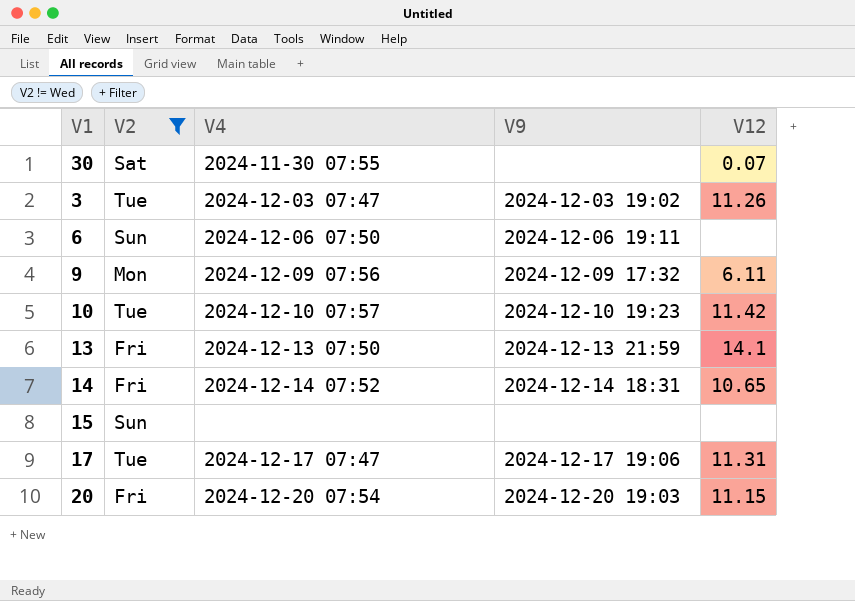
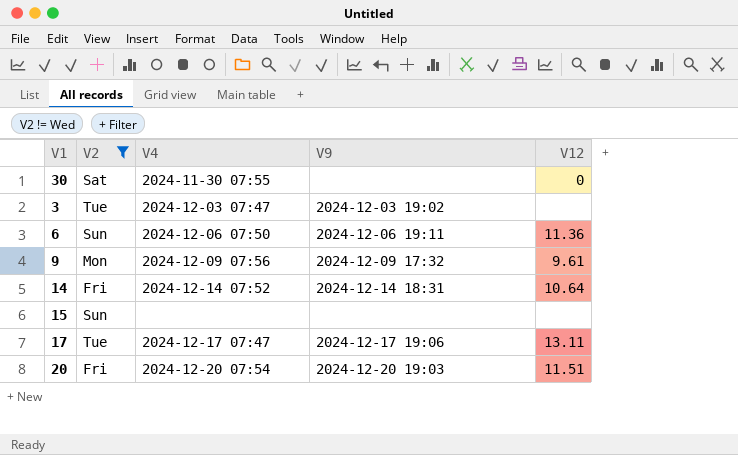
row 10: Tue | 2024-12-10 07:57 | 2024-12-10 19:23 | 11.42 -> none
row 13: Fri | 2024-12-13 07:50 | 2024-12-13 21:59 | 14.1 -> none
30 | V12: 0.07 -> 0
3 | V12: 11.26 -> none
6 | V12: none -> 11.36
9 | V12: 6.11 -> 9.61
14 | V12: 10.65 -> 10.64
17 | V12: 11.31 -> 13.11
20 | V12: 11.15 -> 11.51

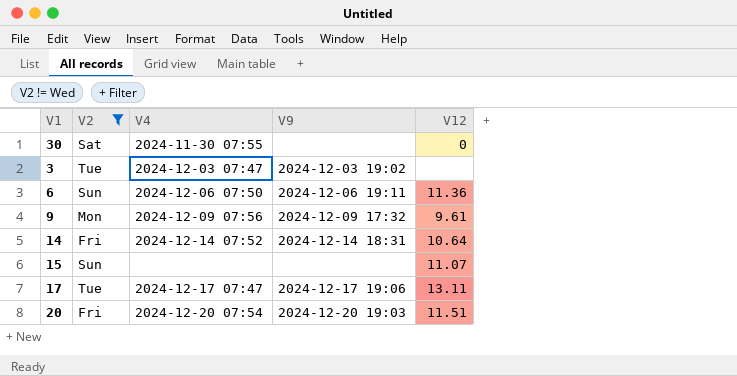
15 | V12: none -> 11.07

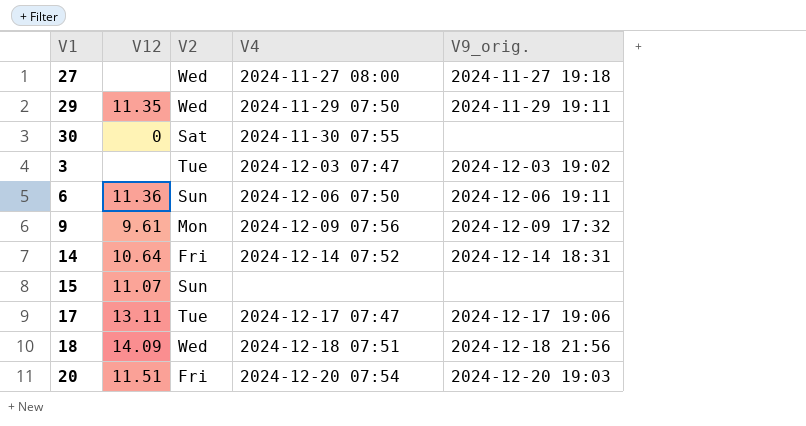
filter: V2 != Wed -> none
column V12 | position: 5 -> 2
column name: V9 -> V9_orig.

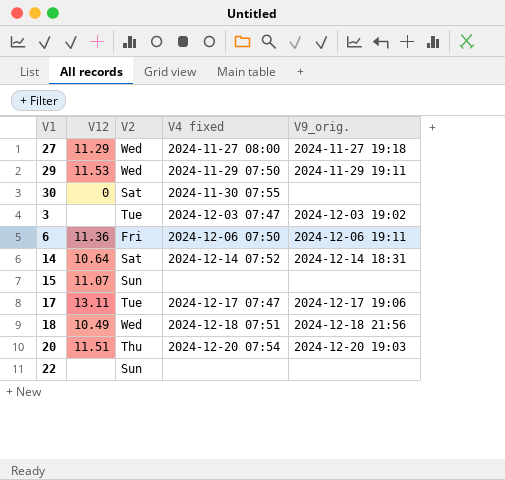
column name: V4 -> V4 fixed
row 9: 9.61 | Mon | 2024-12-09 07:56 | 2024-12-09 17:32 -> none
27 | V12: none -> 11.29
29 | V12: 11.35 -> 11.53
6 | V2: Sun -> Fri
14 | V2: Fri -> Sat
18 | V12: 14.09 -> 10.49
20 | V2: Fri -> Thu
row 22: none -> none | Sun | none | none

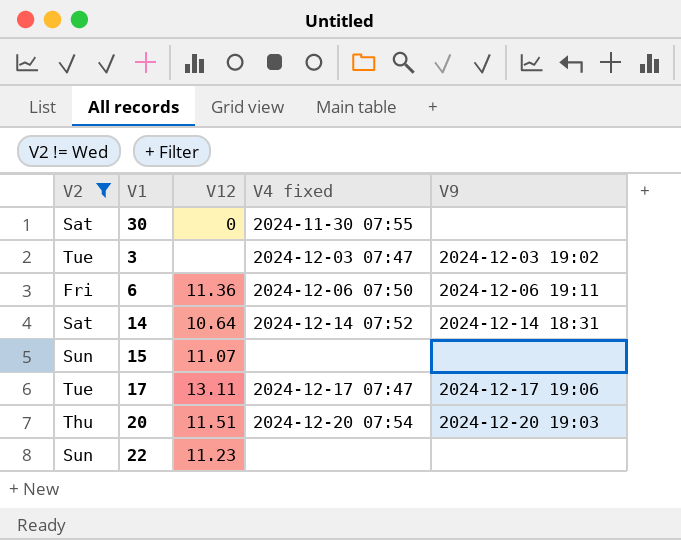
filter: none -> V2 != Wed
column V2 | position: 3 -> 1
column name: V9_orig. -> V9
22 | V12: none -> 11.23

